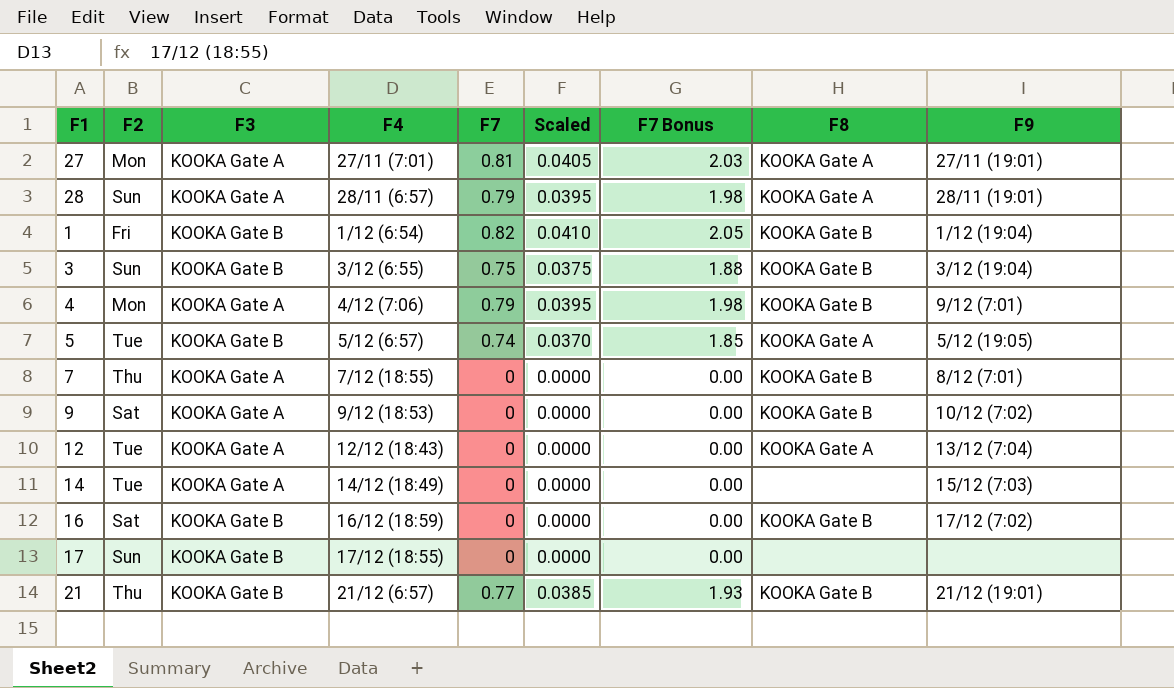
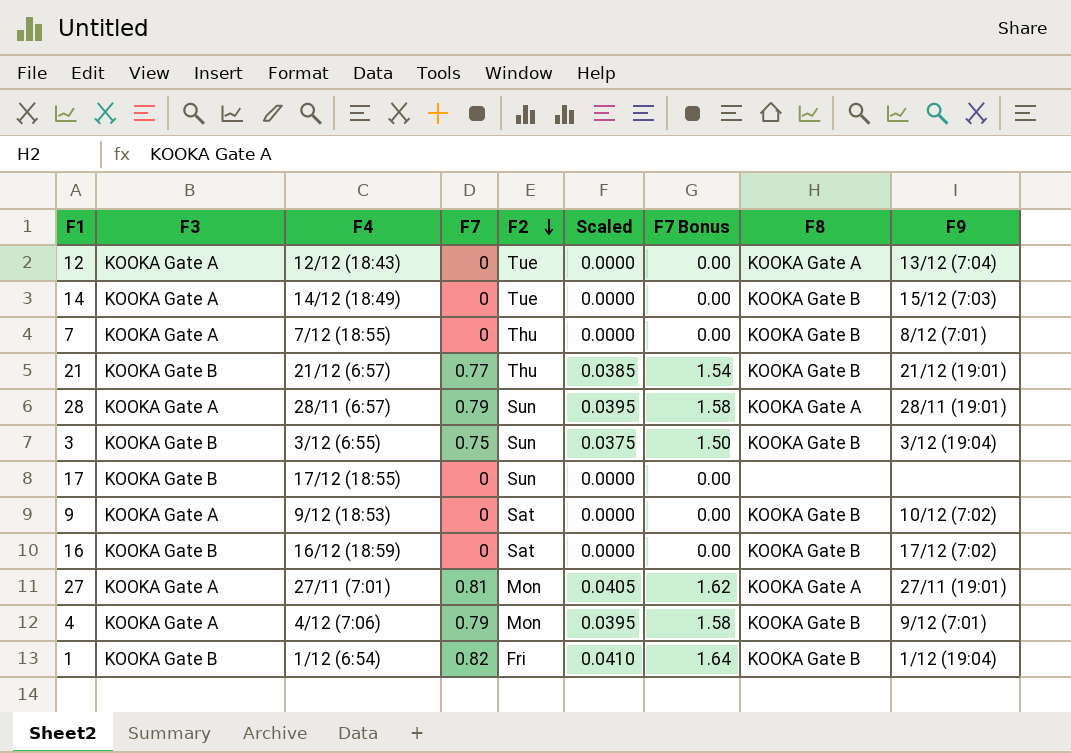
row order: none -> F2 descending
column F2 | position: 2 -> 5
column F7 Bonus | formula: [F7] * 2.5 -> [F7] * 2
row 5: Tue | KOOKA Gate B | 5/12 (6:57) | 0.74 | 0.0370 | 1.85 | KOOKA Gate A | 5/12 (19:05) -> none
14 | F8: none -> KOOKA Gate B

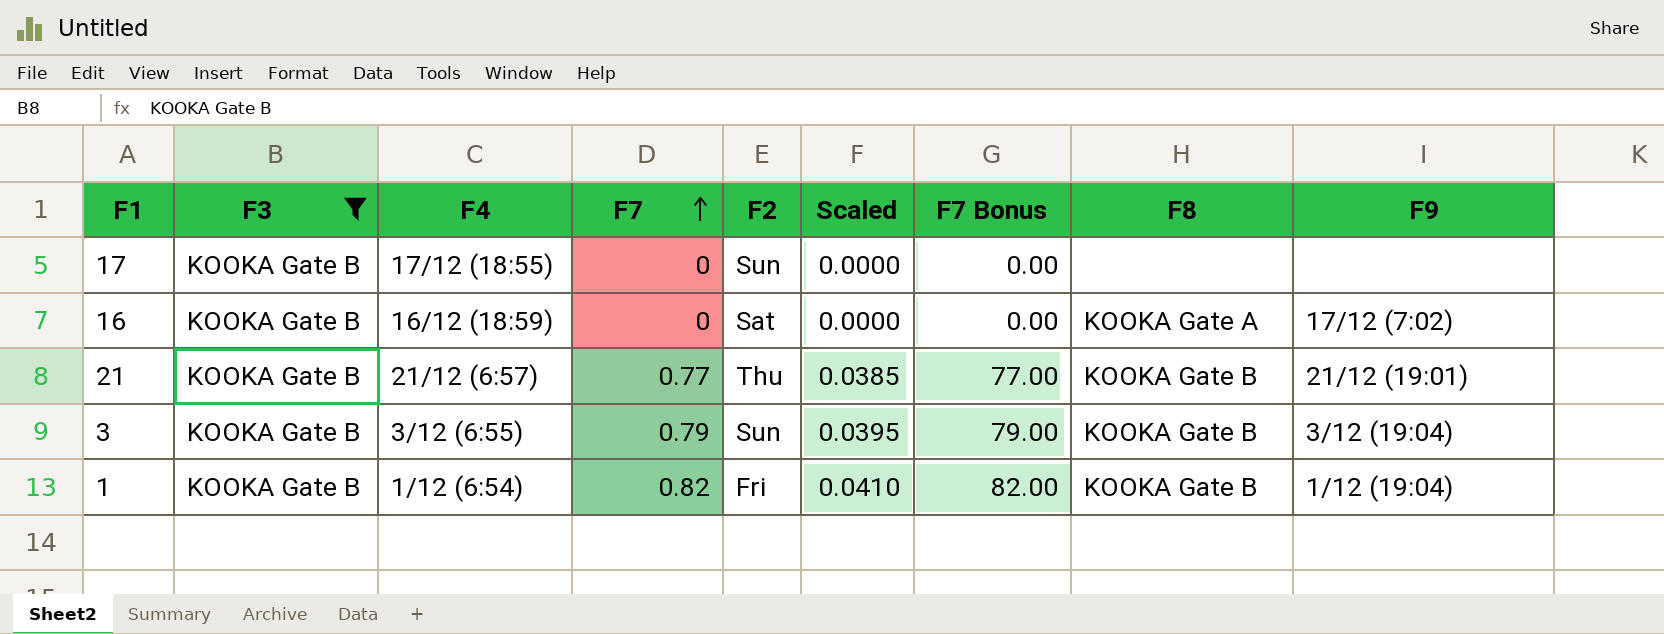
filter: none -> F3 = KOOKA Gate B
row order: F2 descending -> F7 ascending
column F7 Bonus | formula: [F7] * 2 -> [F7] * 100
16 | F8: KOOKA Gate B -> KOOKA Gate A
3 | F7: 0.75 -> 0.79
3 | Scaled: 0.0375 -> 0.0395

